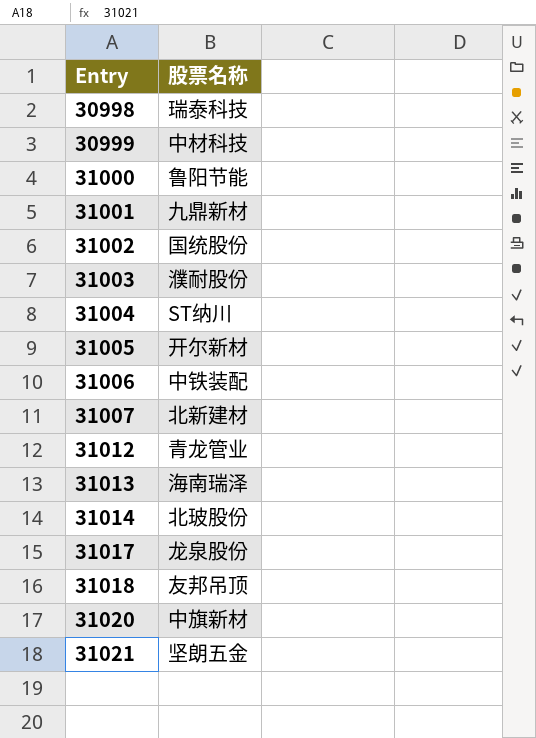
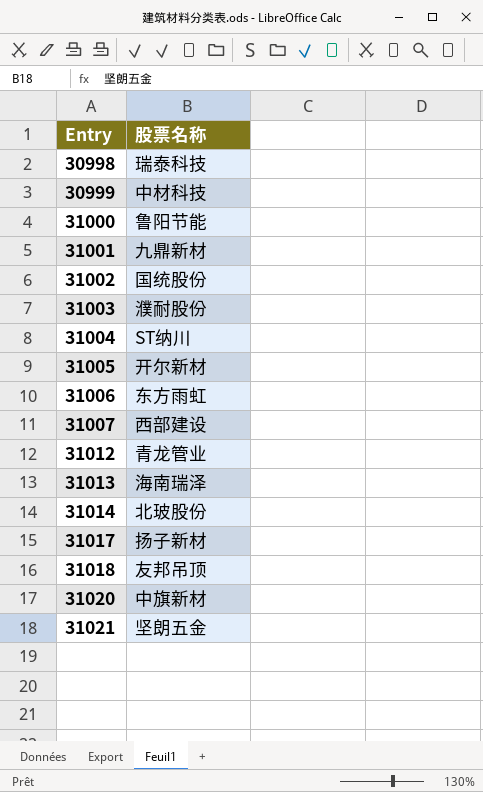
31006 | 股票名称: 中铁装配 -> 东方雨虹
31007 | 股票名称: 北新建材 -> 西部建设
31017 | 股票名称: 龙泉股份 -> 扬子新材

